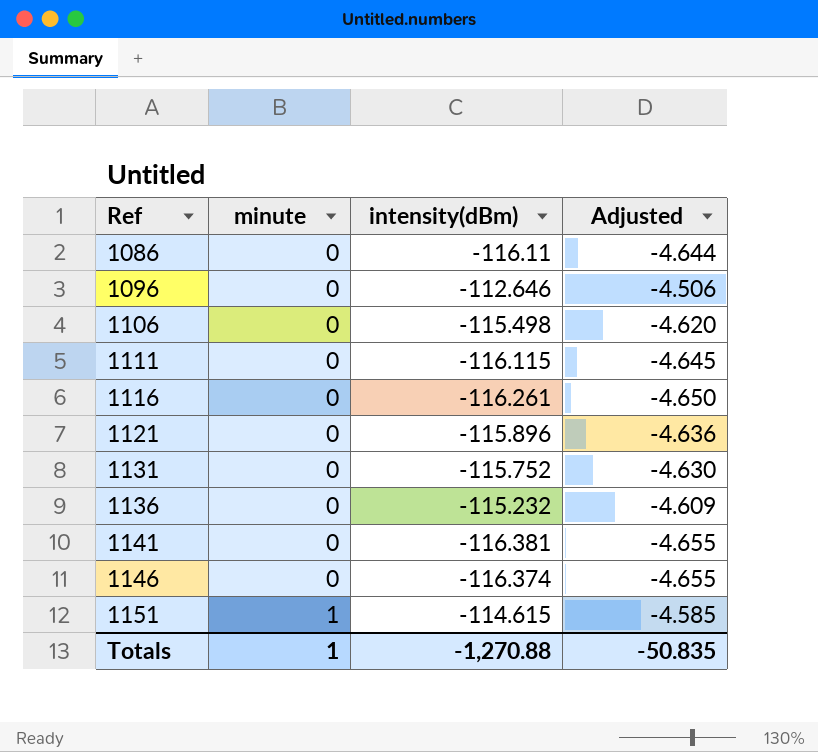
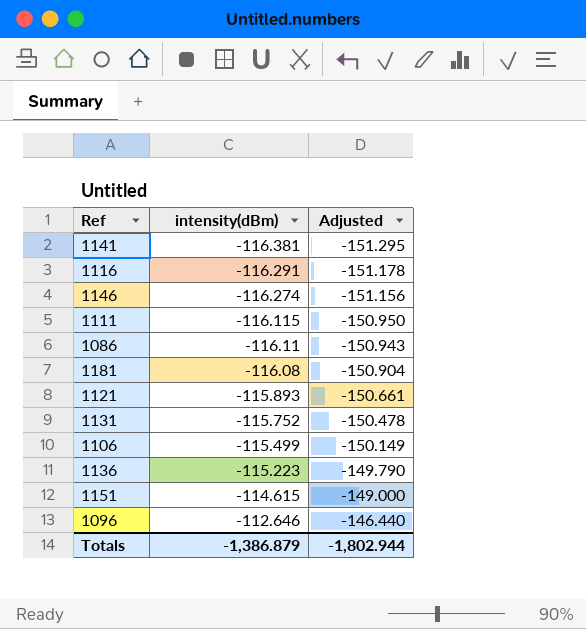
row order: Ref ascending -> intensity(dBm) ascending
column minute | position: 2 -> none
column Adjusted | formula: [intensity(dBm)] * 0.04 -> [intensity(dBm)] * 1.3
1116 | intensity(dBm): -116.261 -> -116.291
1146 | intensity(dBm): -116.374 -> -116.274
row 1181: none -> -116.08 | -150.904
1121 | intensity(dBm): -115.896 -> -115.893
1106 | intensity(dBm): -115.498 -> -115.499
1136 | intensity(dBm): -115.232 -> -115.223
Totals | intensity(dBm): -1,270.88 -> -1,386.879
Totals | Adjusted: -50.835 -> -1,802.944

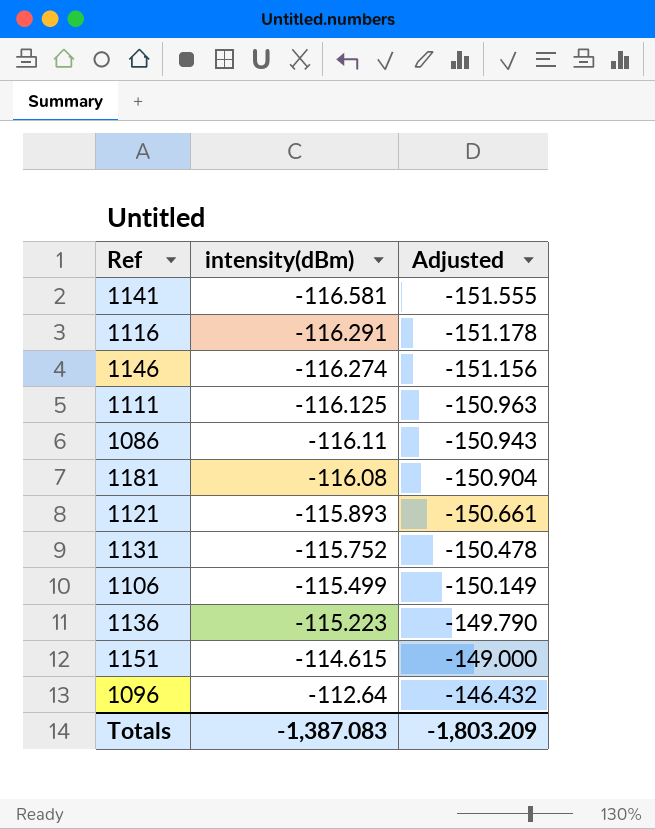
1141 | intensity(dBm): -116.381 -> -116.581
1141 | Adjusted: -151.295 -> -151.555
1111 | intensity(dBm): -116.115 -> -116.125
1111 | Adjusted: -150.950 -> -150.963
1096 | intensity(dBm): -112.646 -> -112.64
1096 | Adjusted: -146.440 -> -146.432
Totals | intensity(dBm): -1,386.879 -> -1,387.083
Totals | Adjusted: -1,802.944 -> -1,803.209

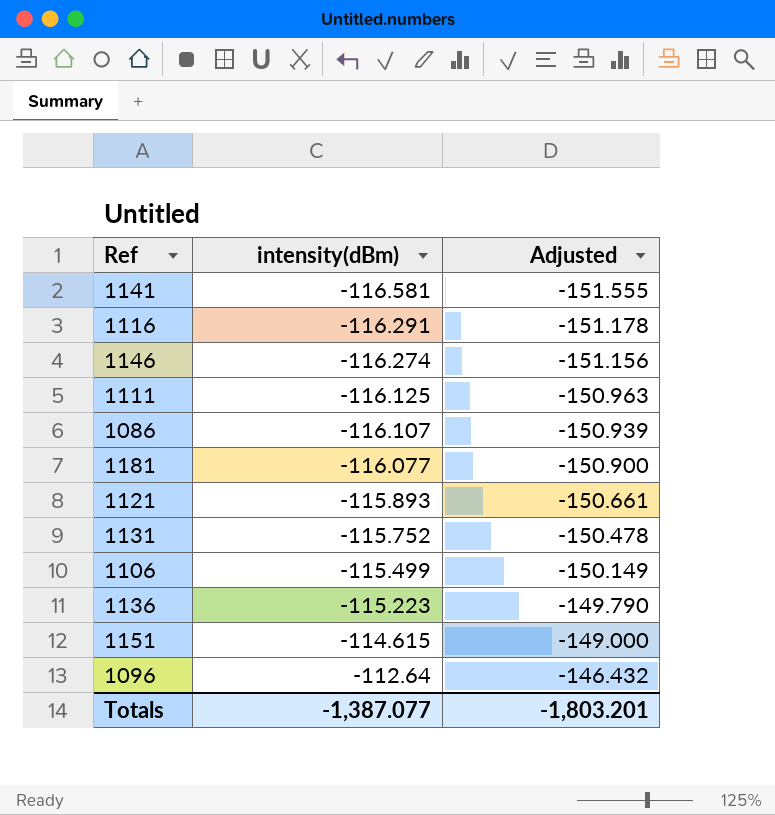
1086 | intensity(dBm): -116.11 -> -116.107
1086 | Adjusted: -150.943 -> -150.939
1181 | intensity(dBm): -116.08 -> -116.077
1181 | Adjusted: -150.904 -> -150.900
Totals | intensity(dBm): -1,387.083 -> -1,387.077
Totals | Adjusted: -1,803.209 -> -1,803.201

